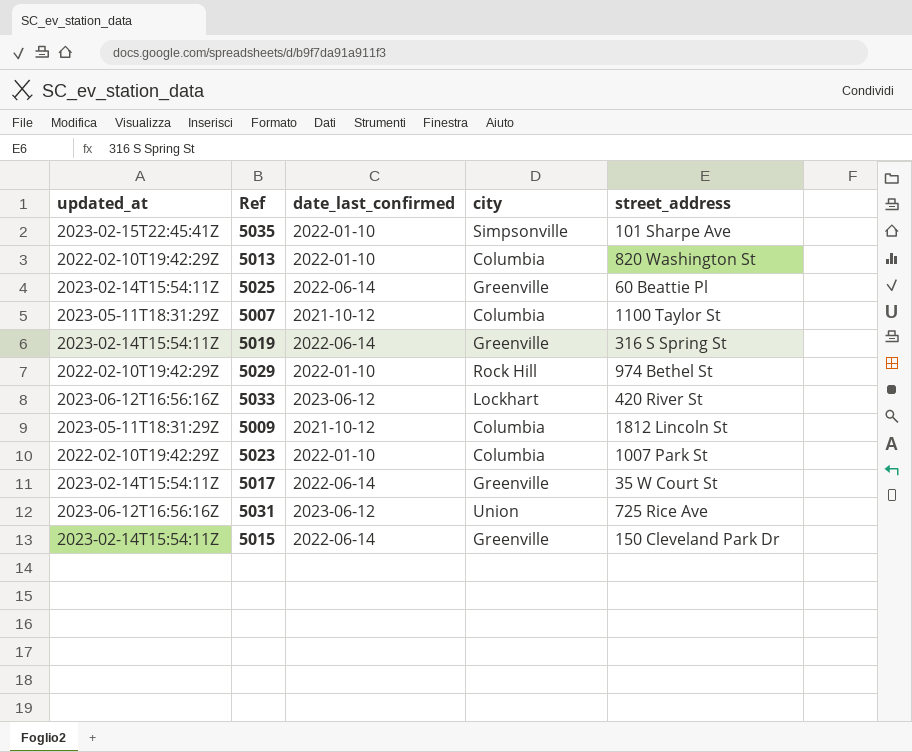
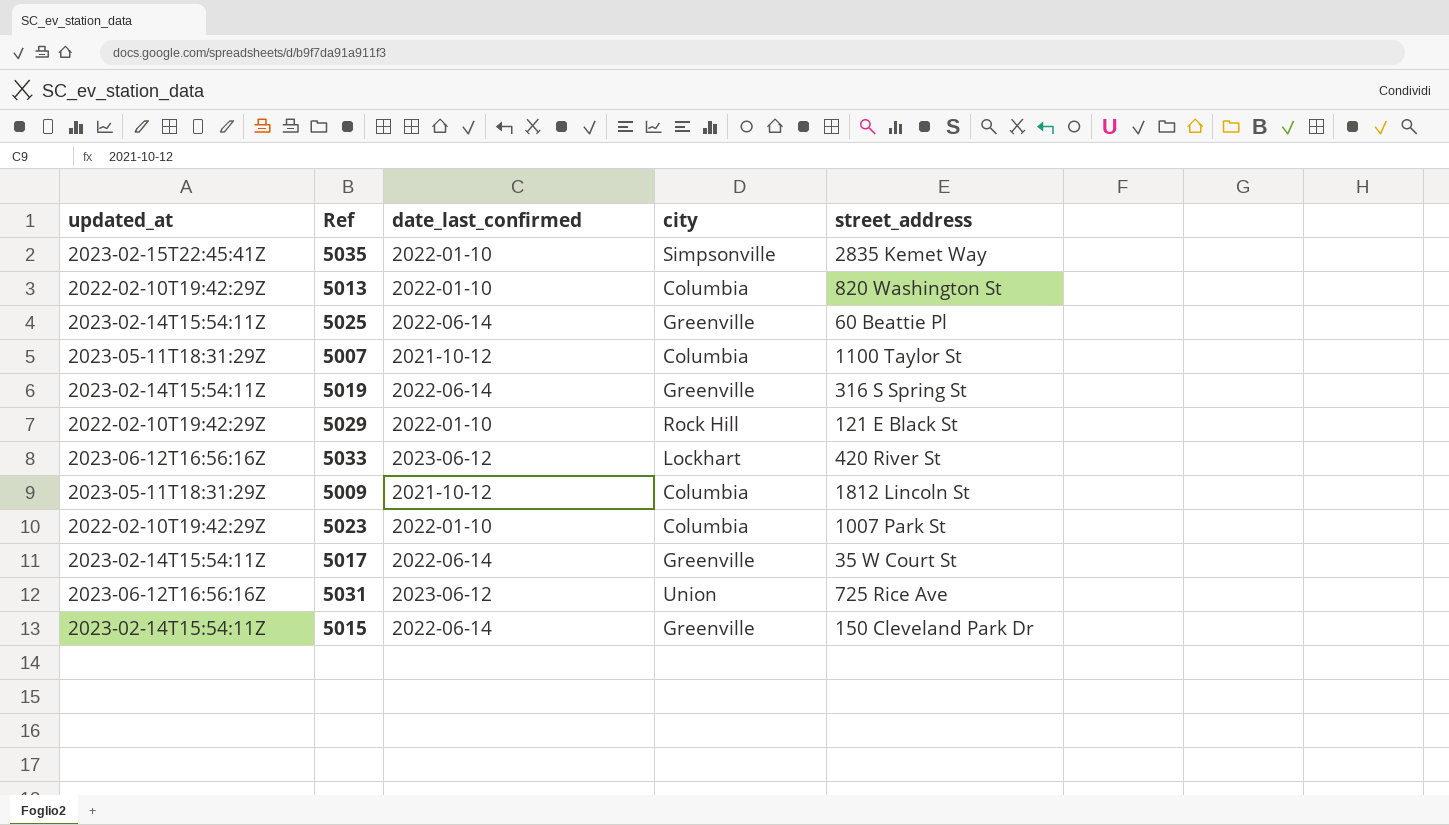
5035 | street_address: 101 Sharpe Ave -> 2835 Kemet Way
5029 | street_address: 974 Bethel St -> 121 E Black St

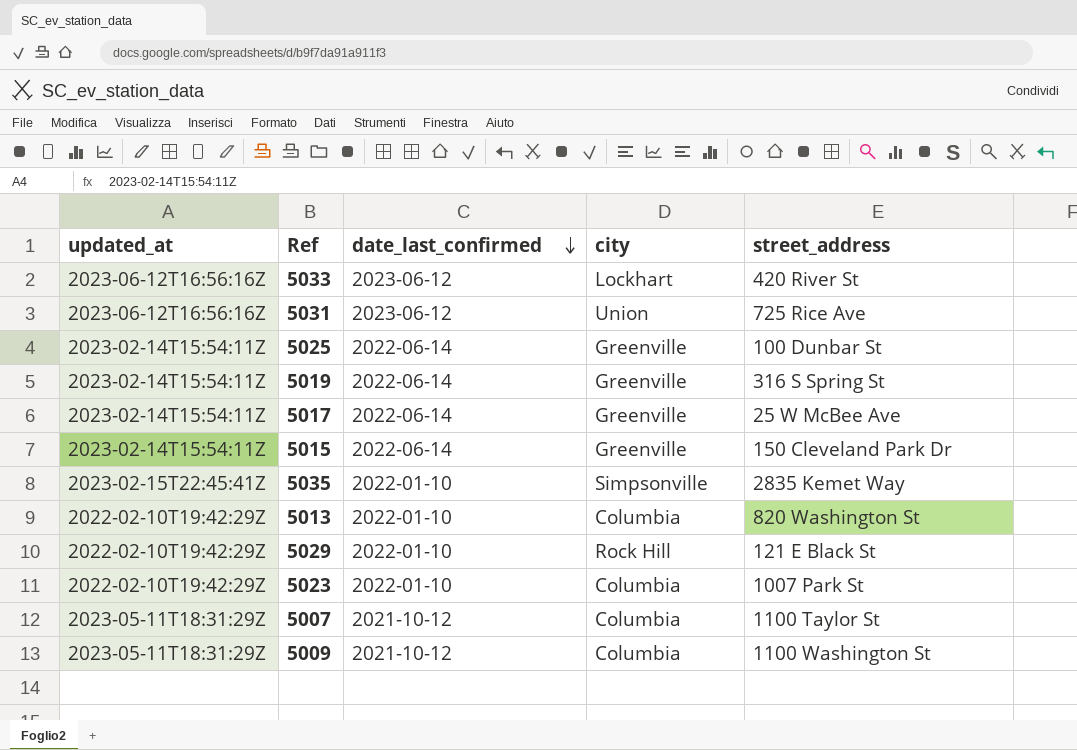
row order: none -> date_last_confirmed descending
5025 | street_address: 60 Beattie Pl -> 100 Dunbar St
5017 | street_address: 35 W Court St -> 25 W McBee Ave
5009 | street_address: 1812 Lincoln St -> 1100 Washington St

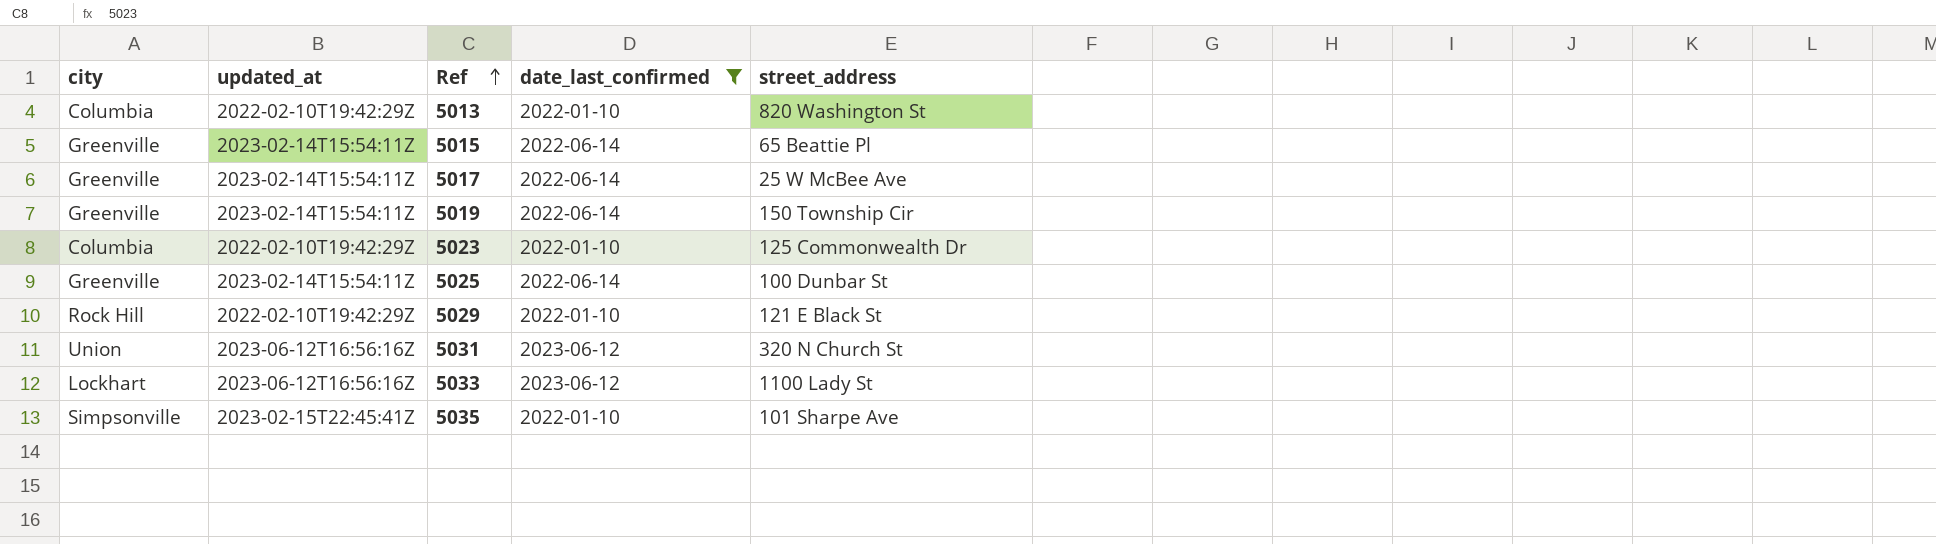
filter: none -> date_last_confirmed != 2021-10-12
row order: date_last_confirmed descending -> Ref ascending
column city | position: 4 -> 1
5015 | street_address: 150 Cleveland Park Dr -> 65 Beattie Pl
5019 | street_address: 316 S Spring St -> 150 Township Cir
5023 | street_address: 1007 Park St -> 125 Commonwealth Dr
5031 | street_address: 725 Rice Ave -> 320 N Church St
5033 | street_address: 420 River St -> 1100 Lady St
5035 | street_address: 2835 Kemet Way -> 101 Sharpe Ave

